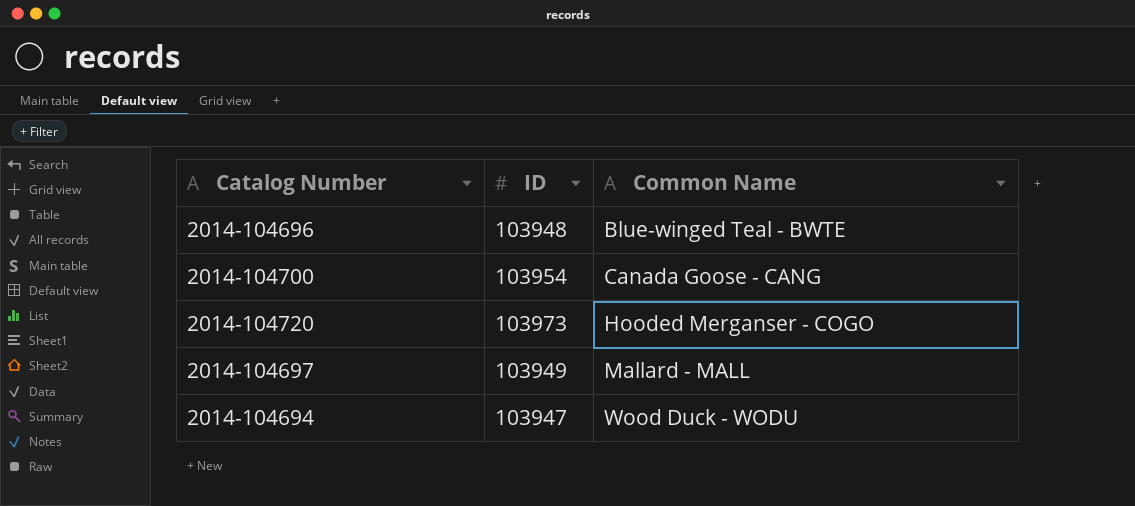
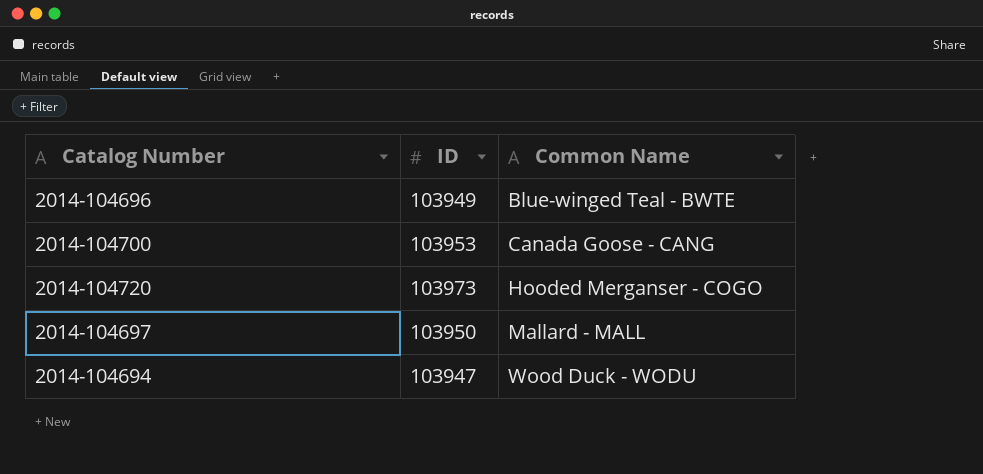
2014-104696 | ID: 103948 -> 103949
2014-104700 | ID: 103954 -> 103953
2014-104697 | ID: 103949 -> 103950

